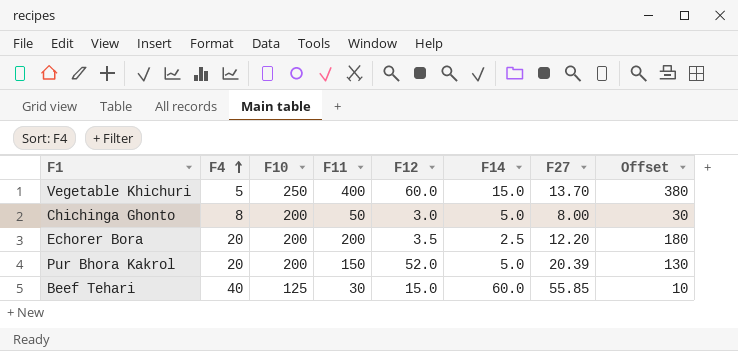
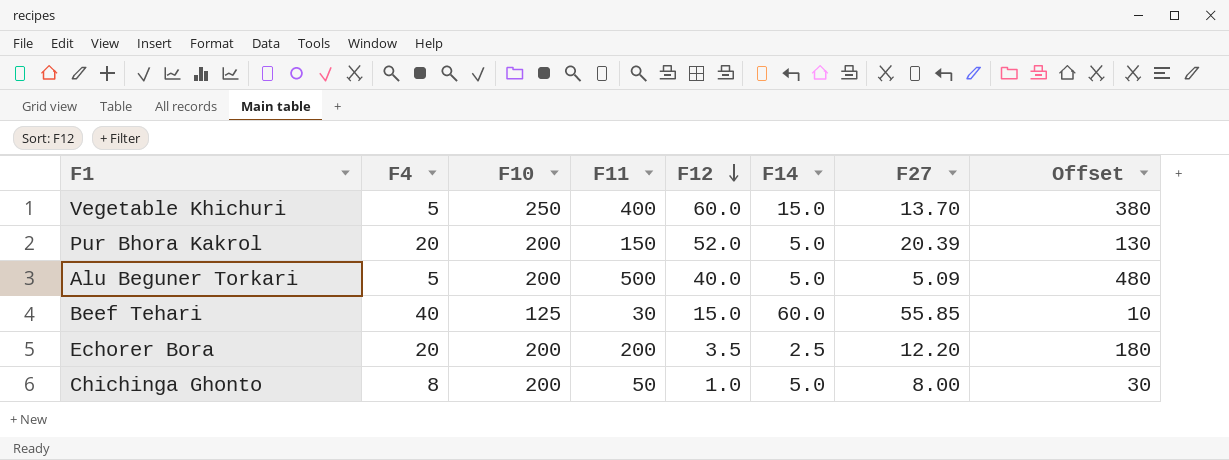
row order: F4 ascending -> F12 descending
row Alu Beguner Torkari: none -> 5 | 200 | 500 | 40.0 | 5.0 | 5.09 | 480
Chichinga Ghonto | F12: 3.0 -> 1.0

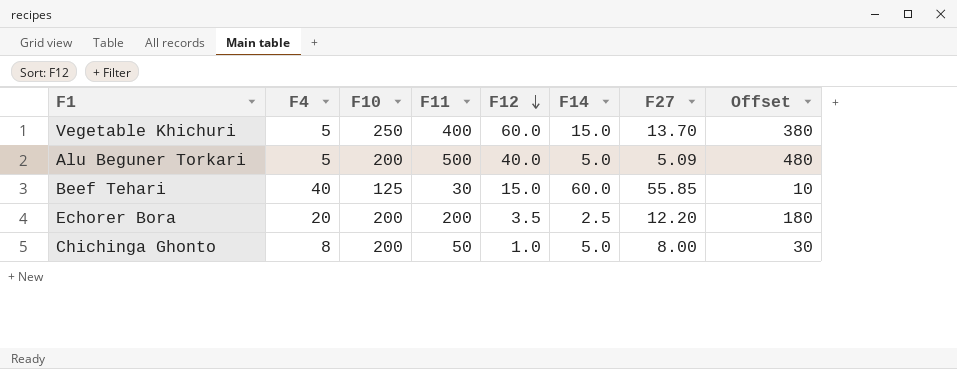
row Pur Bhora Kakrol: 20 | 200 | 150 | 52.0 | 5.0 | 20.39 | 130 -> none

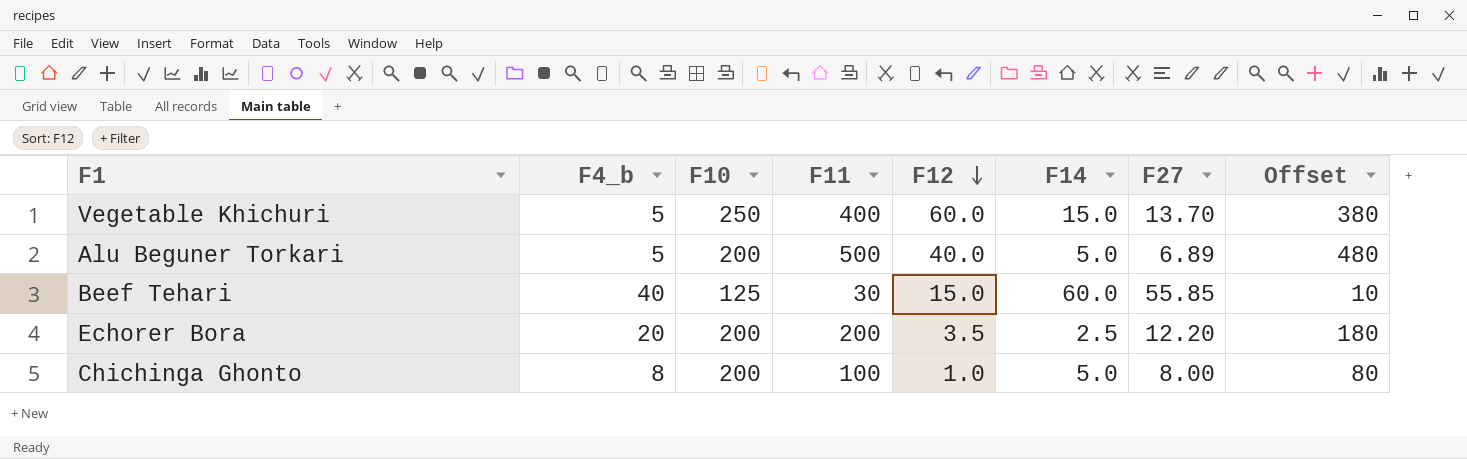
column name: F4 -> F4_b
Alu Beguner Torkari | F27: 5.09 -> 6.89
Chichinga Ghonto | F11: 50 -> 100
Chichinga Ghonto | Offset: 30 -> 80

